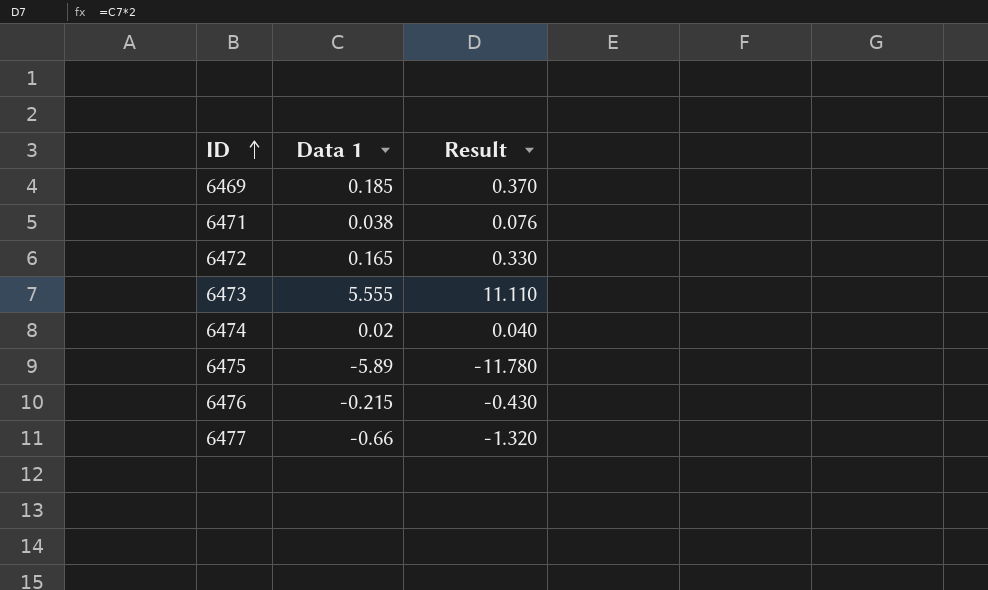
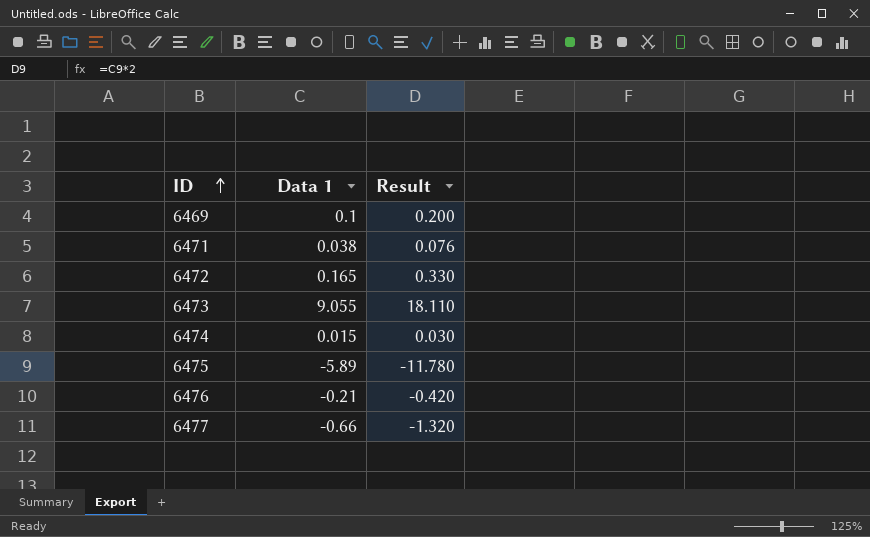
6469 | Data 1: 0.185 -> 0.1
6469 | Result: 0.370 -> 0.200
6473 | Data 1: 5.555 -> 9.055
6473 | Result: 11.110 -> 18.110
6474 | Data 1: 0.02 -> 0.015
6474 | Result: 0.040 -> 0.030
6476 | Data 1: -0.215 -> -0.21
6476 | Result: -0.430 -> -0.420

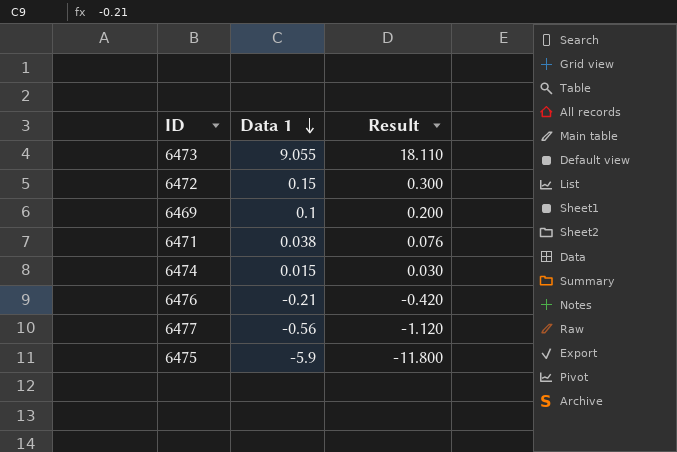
row order: ID ascending -> Data 1 descending
6472 | Data 1: 0.165 -> 0.15
6472 | Result: 0.330 -> 0.300
6477 | Data 1: -0.66 -> -0.56
6477 | Result: -1.320 -> -1.120
6475 | Data 1: -5.89 -> -5.9
6475 | Result: -11.780 -> -11.800

